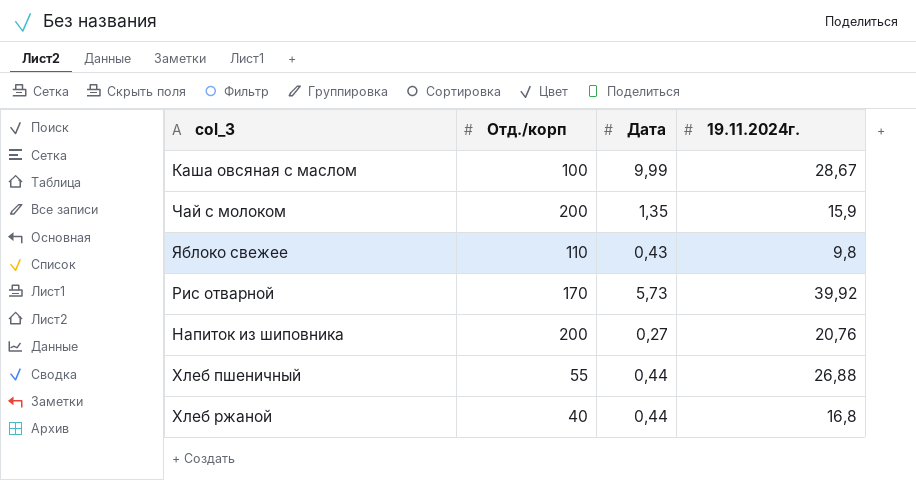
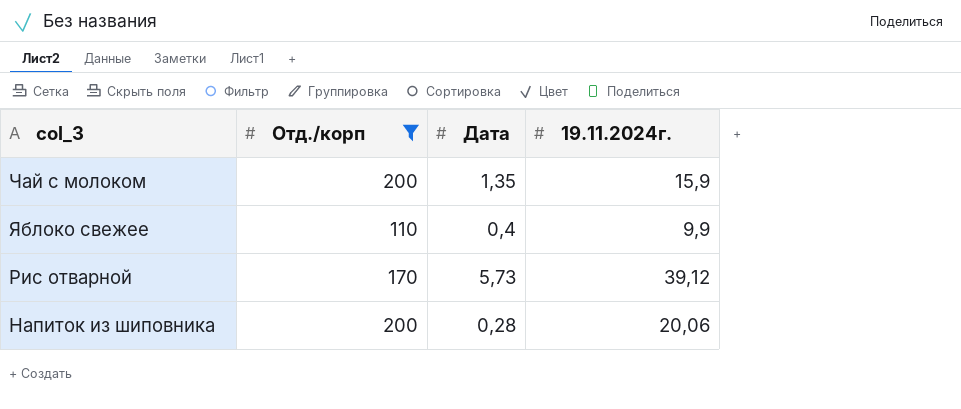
filter: none -> Отд./корп >= 110
Яблоко свежее | Дата: 0,43 -> 0,4
Яблоко свежее | 19.11.2024г.: 9,8 -> 9,9
Рис отварной | 19.11.2024г.: 39,92 -> 39,12
Напиток из шиповника | Дата: 0,27 -> 0,28
Напиток из шиповника | 19.11.2024г.: 20,76 -> 20,06

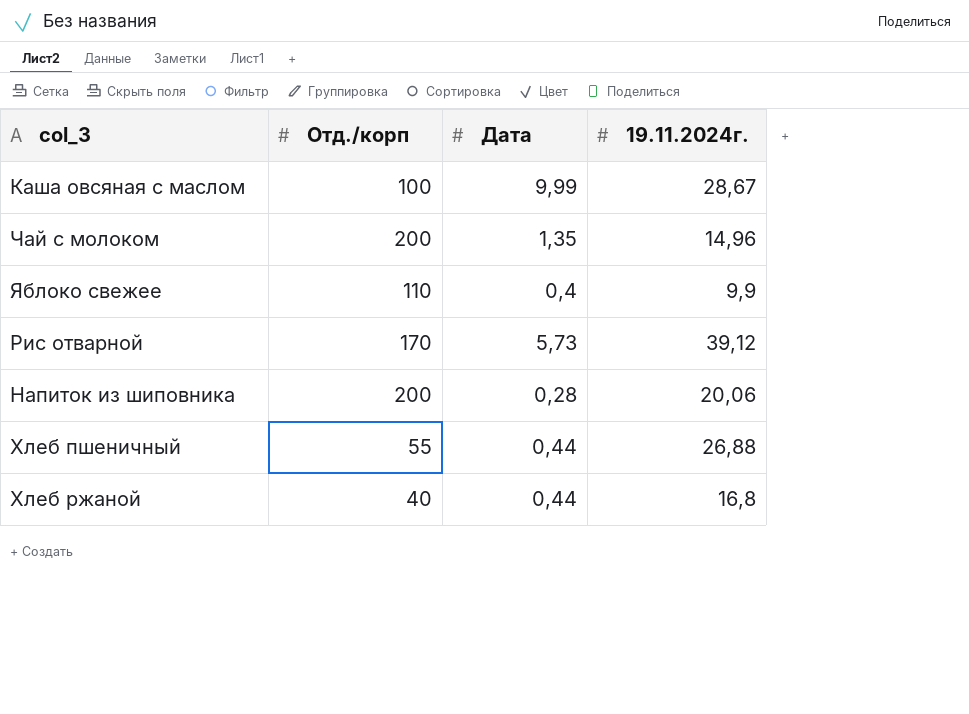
filter: Отд./корп >= 110 -> none
Чай с молоком | 19.11.2024г.: 15,9 -> 14,96

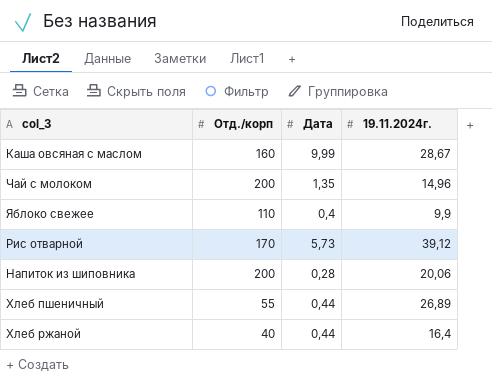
Каша овсяная с маслом | Отд./корп: 100 -> 160
Хлеб пшеничный | 19.11.2024г.: 26,88 -> 26,89
Хлеб ржаной | 19.11.2024г.: 16,8 -> 16,4

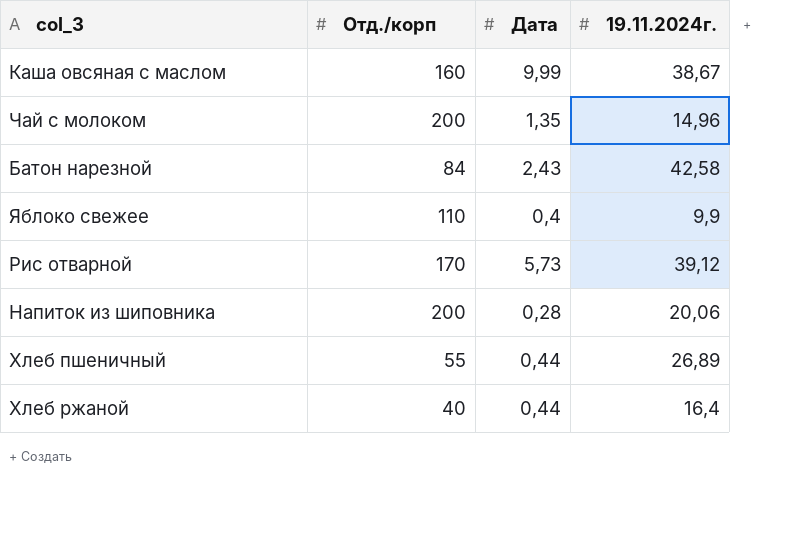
Каша овсяная с маслом | 19.11.2024г.: 28,67 -> 38,67
row Батон нарезной: none -> 84 | 2,43 | 42,58

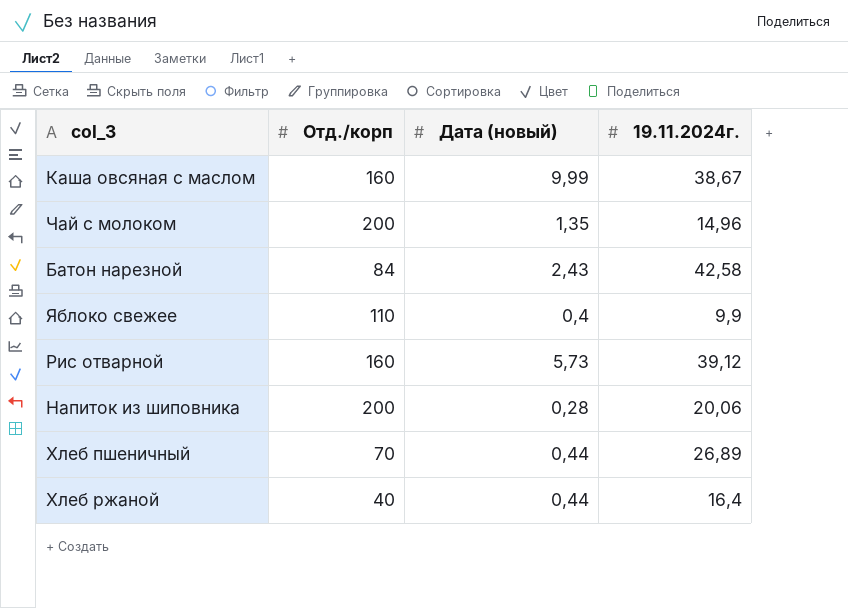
column name: Дата -> Дата (новый)
Рис отварной | Отд./корп: 170 -> 160
Хлеб пшеничный | Отд./корп: 55 -> 70

